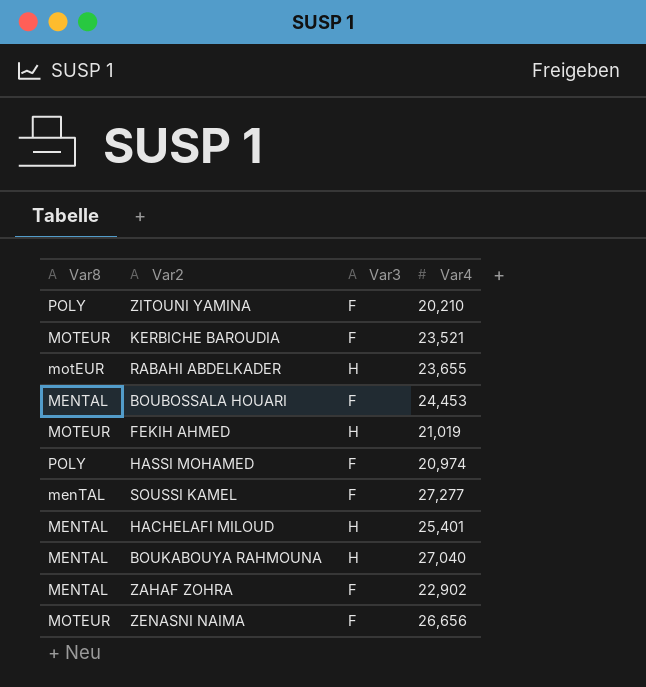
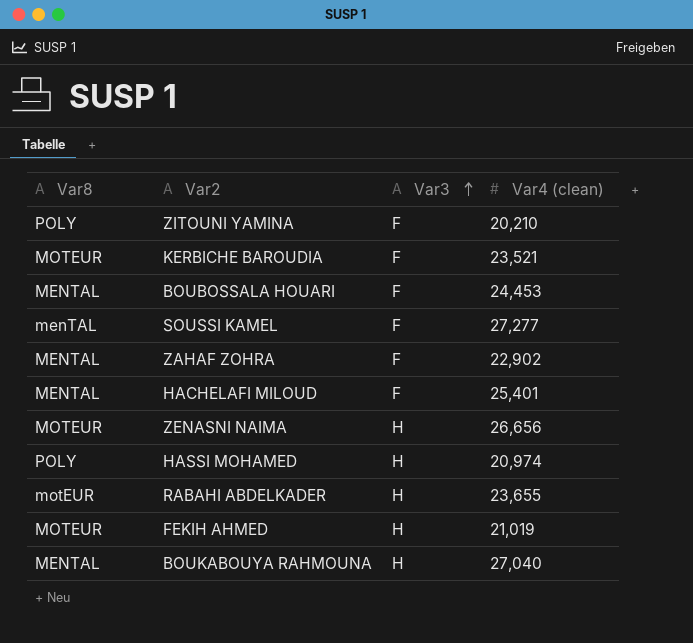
row order: none -> Var3 ascending
column name: Var4 -> Var4 (clean)
HACHELAFI MILOUD | Var3: H -> F
ZENASNI NAIMA | Var3: F -> H
HASSI MOHAMED | Var3: F -> H

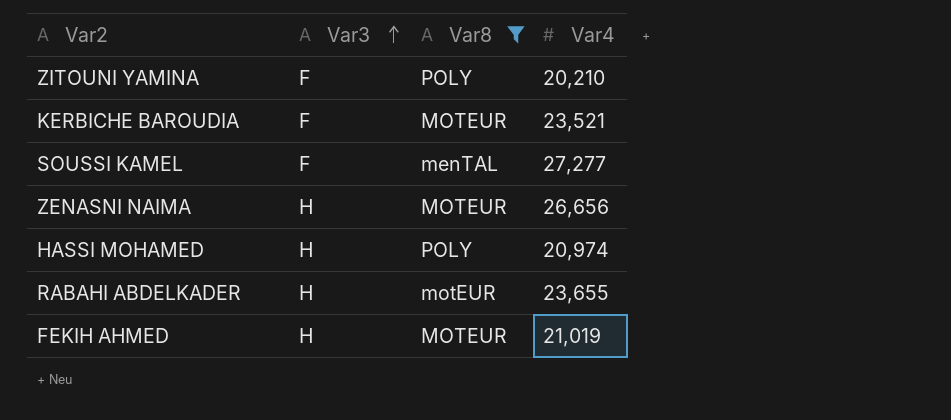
filter: none -> Var8 != MENTAL
column Var8 | position: 1 -> 3
column name: Var4 (clean) -> Var4

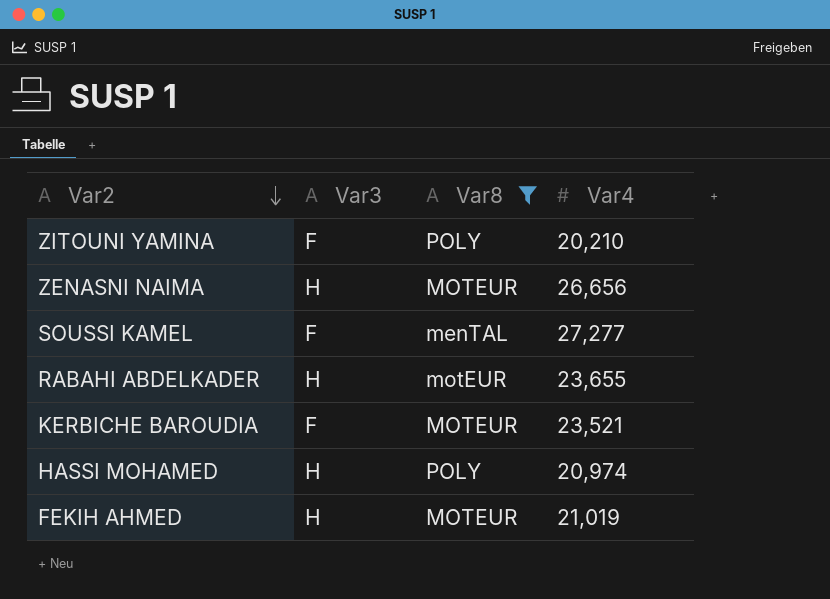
row order: Var3 ascending -> Var2 descending

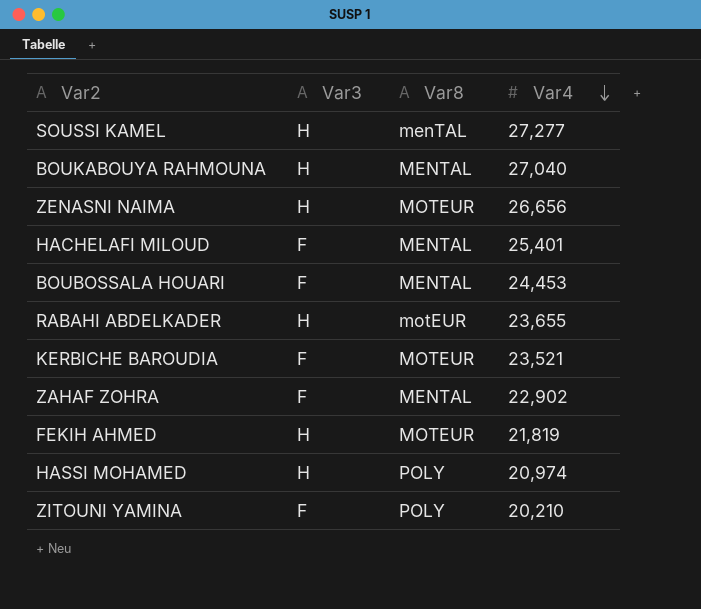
filter: Var8 != MENTAL -> none
row order: Var2 descending -> Var4 descending
SOUSSI KAMEL | Var3: F -> H
FEKIH AHMED | Var4: 21,019 -> 21,819

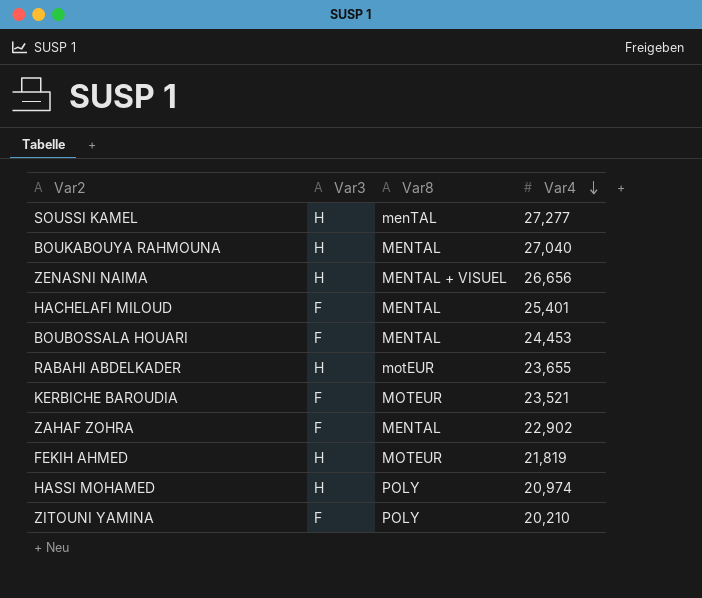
ZENASNI NAIMA | Var8: MOTEUR -> MENTAL + VISUEL

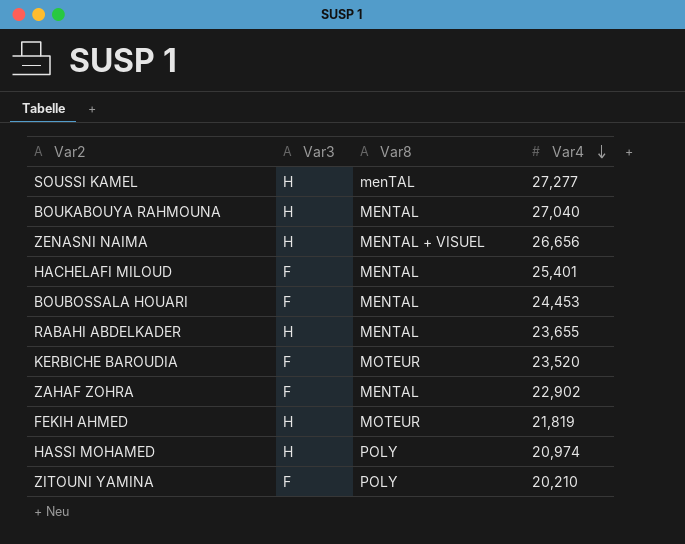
RABAHI ABDELKADER | Var8: motEUR -> MENTAL
KERBICHE BAROUDIA | Var4: 23,521 -> 23,520

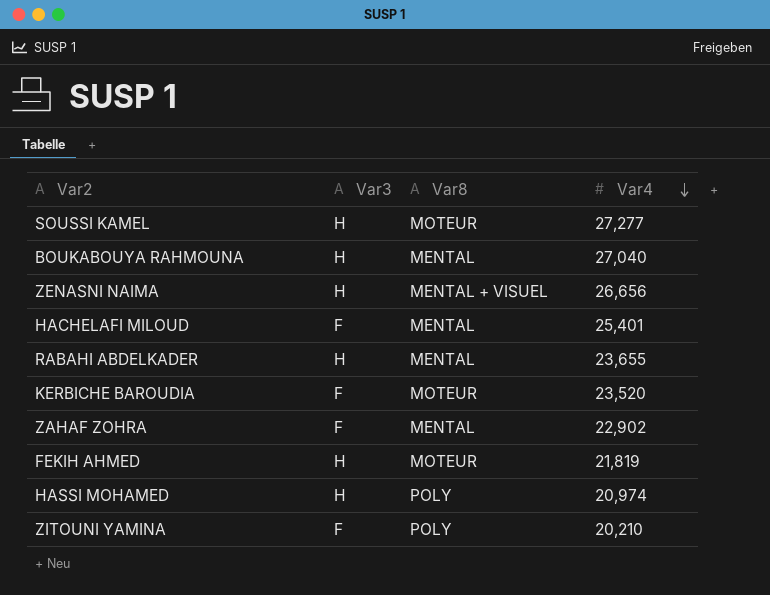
row BOUBOSSALA HOUARI: F | MENTAL | 24,453 -> none
SOUSSI KAMEL | Var8: menTAL -> MOTEUR

